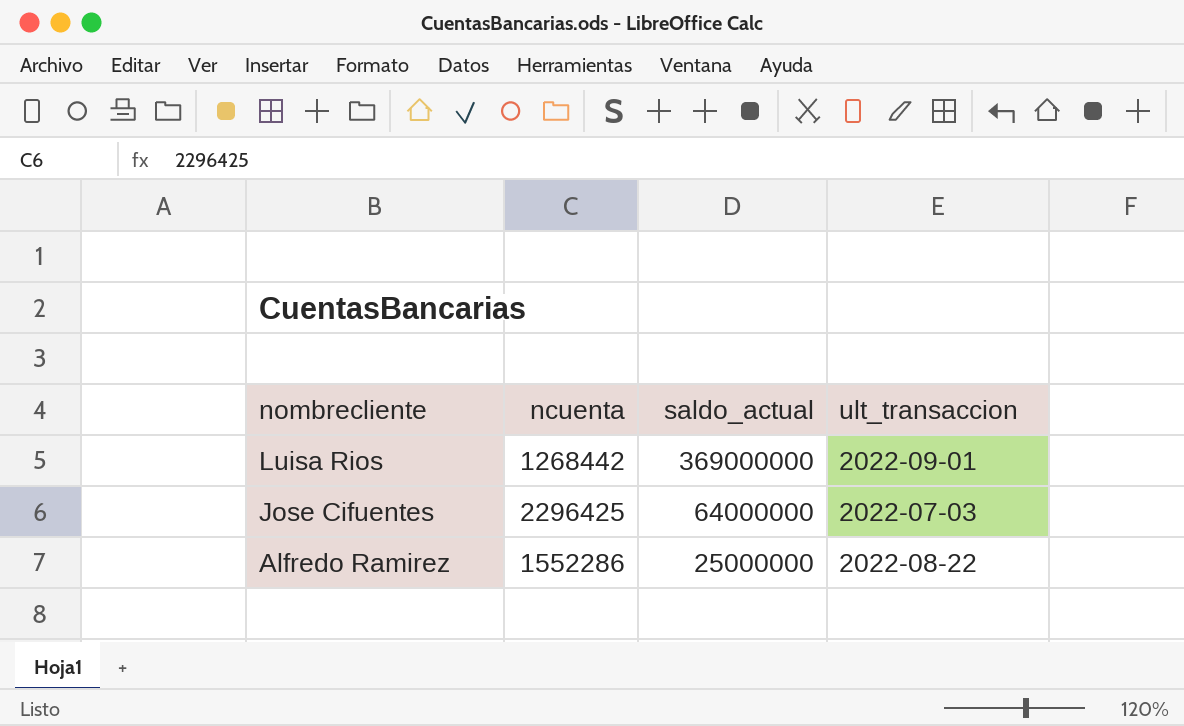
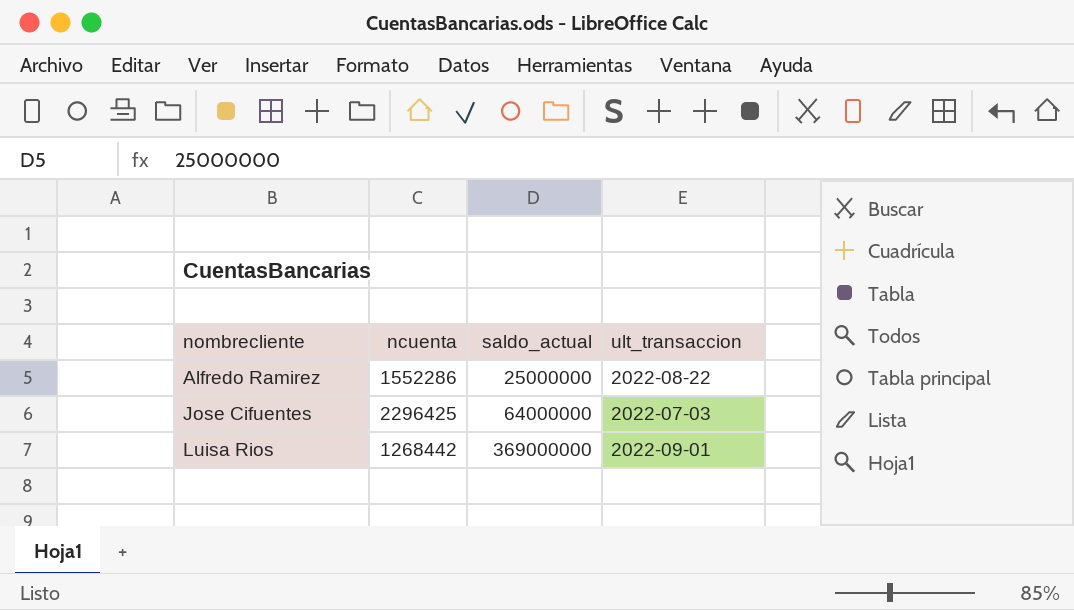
row order: nombrecliente descending -> nombrecliente ascending

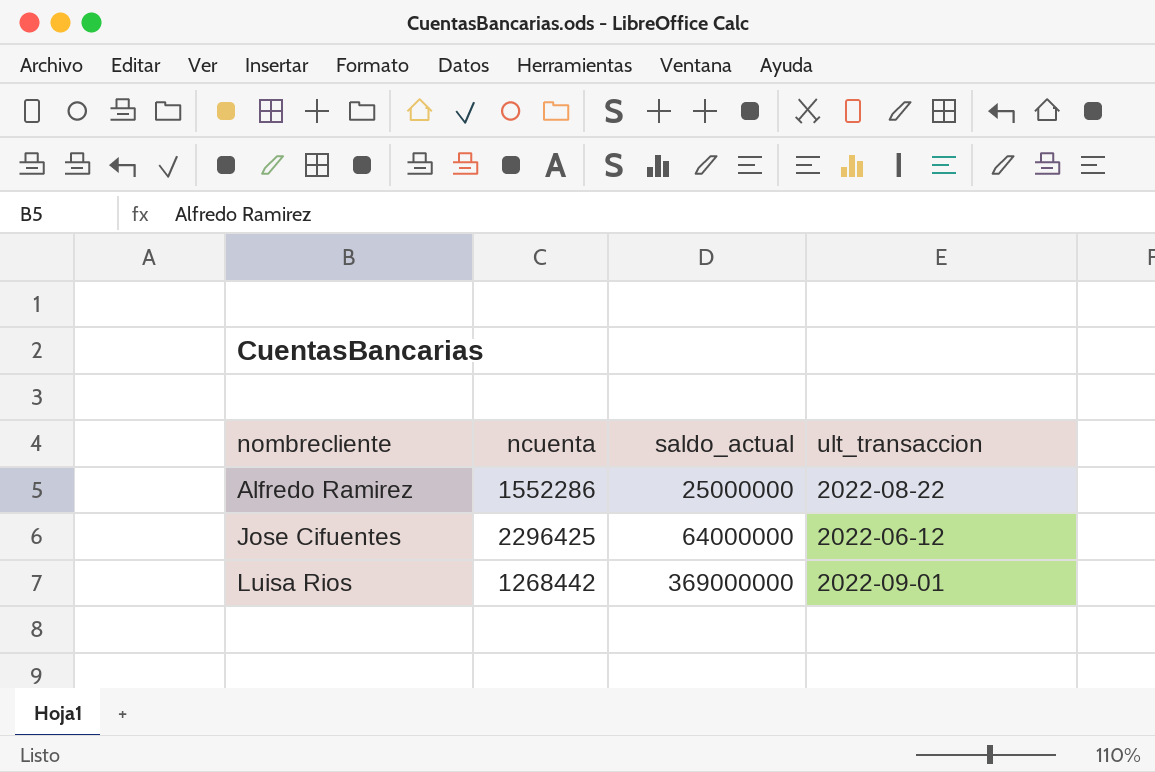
Jose Cifuentes | ult_transaccion: 2022-07-03 -> 2022-06-12

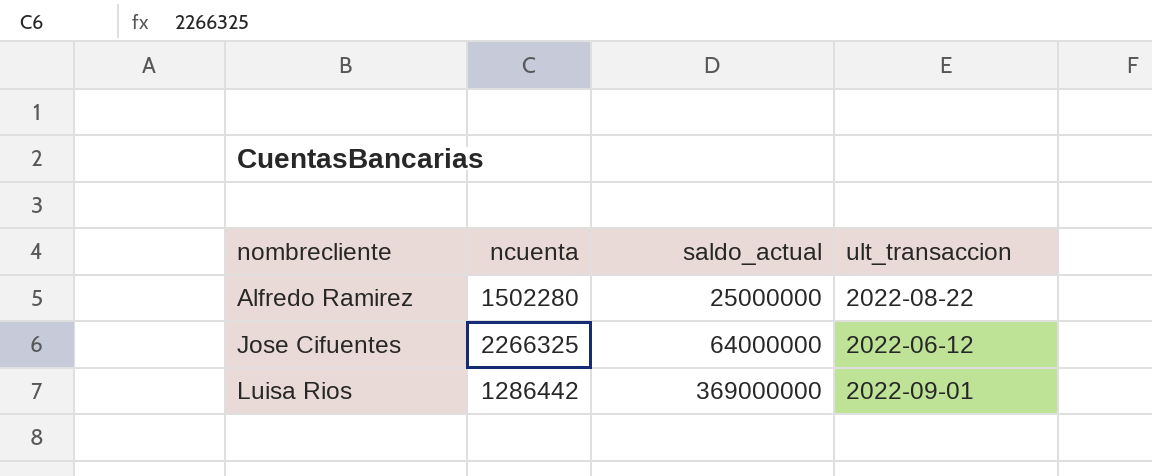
Alfredo Ramirez | ncuenta: 1552286 -> 1502280
Jose Cifuentes | ncuenta: 2296425 -> 2266325
Luisa Rios | ncuenta: 1268442 -> 1286442

